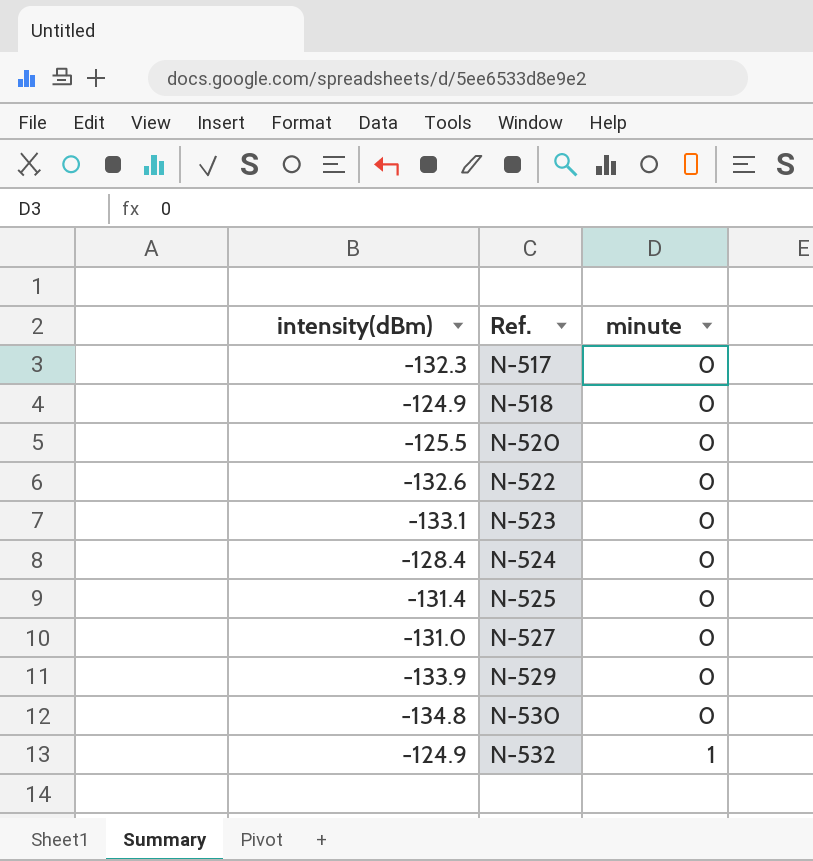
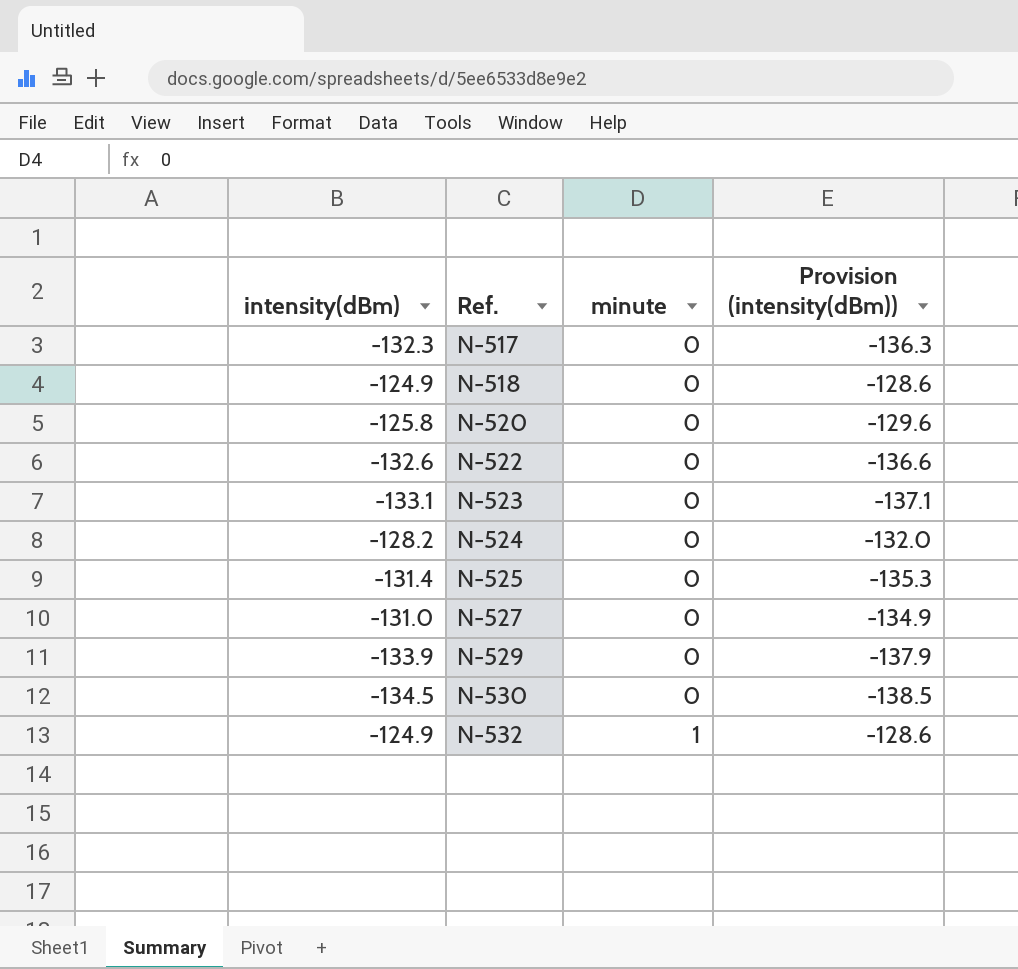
column Provision (intensity(dBm)) | formula: none -> [intensity(dBm)] * 1.03
N-520 | intensity(dBm): -125.5 -> -125.8
N-524 | intensity(dBm): -128.4 -> -128.2
N-530 | intensity(dBm): -134.8 -> -134.5

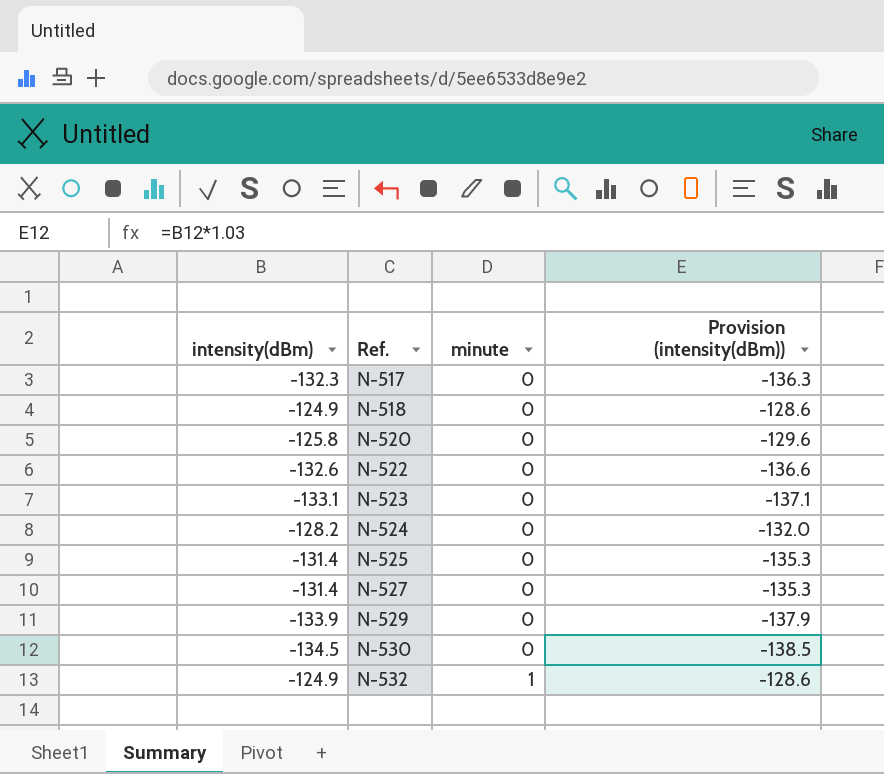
N-527 | intensity(dBm): -131.0 -> -131.4
N-527 | Provision (intensity(dBm)): -134.9 -> -135.3

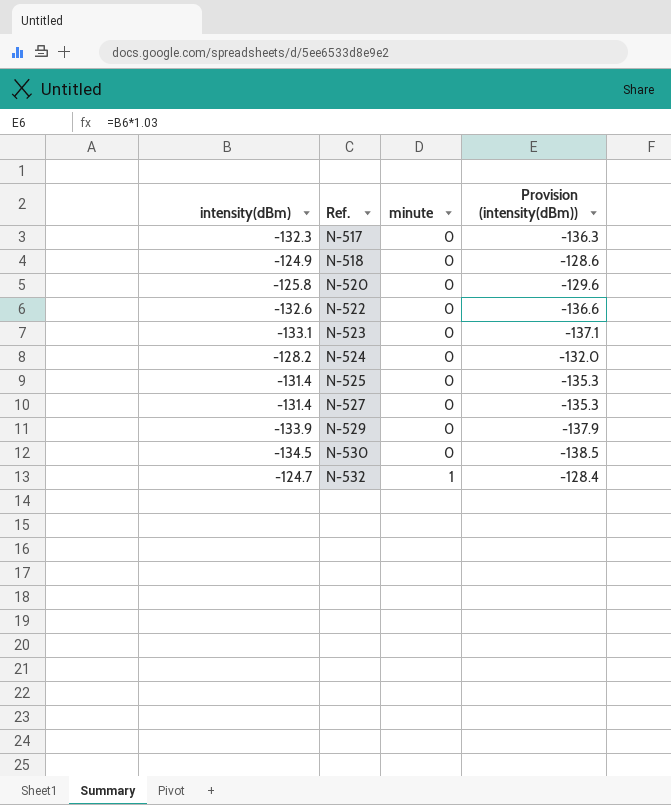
N-532 | intensity(dBm): -124.9 -> -124.7
N-532 | Provision (intensity(dBm)): -128.6 -> -128.4

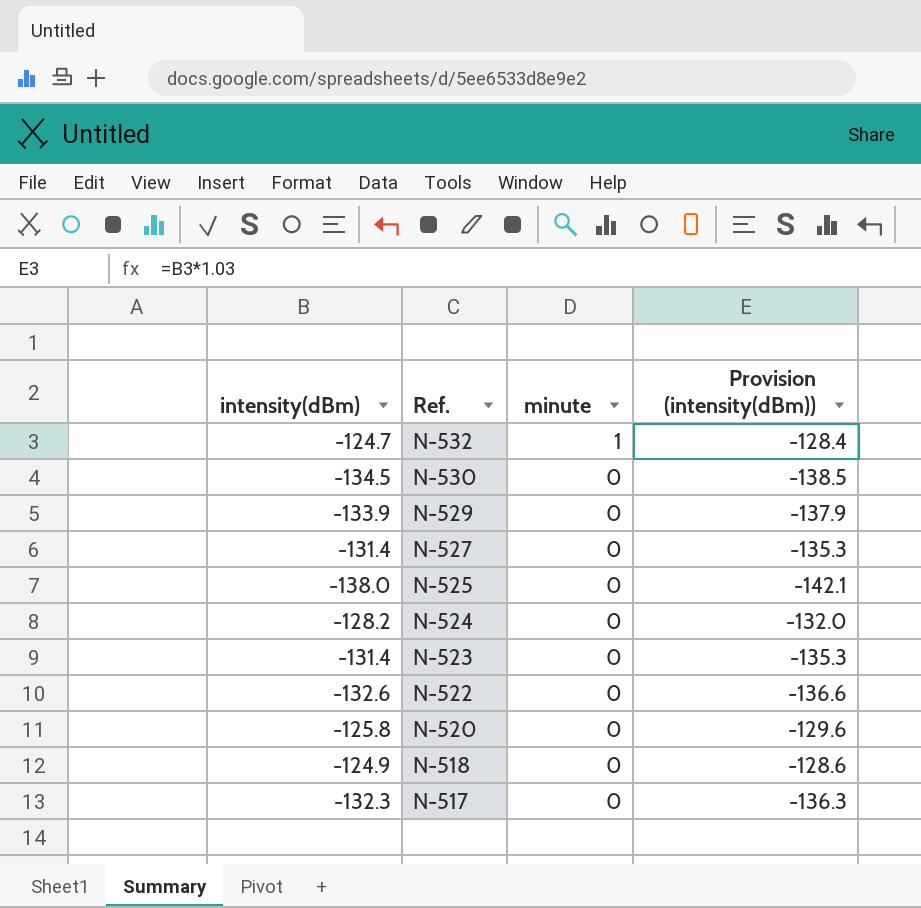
row order: Ref. ascending -> Ref. descending
N-525 | intensity(dBm): -131.4 -> -138.0
N-525 | Provision (intensity(dBm)): -135.3 -> -142.1
N-523 | intensity(dBm): -133.1 -> -131.4
N-523 | Provision (intensity(dBm)): -137.1 -> -135.3

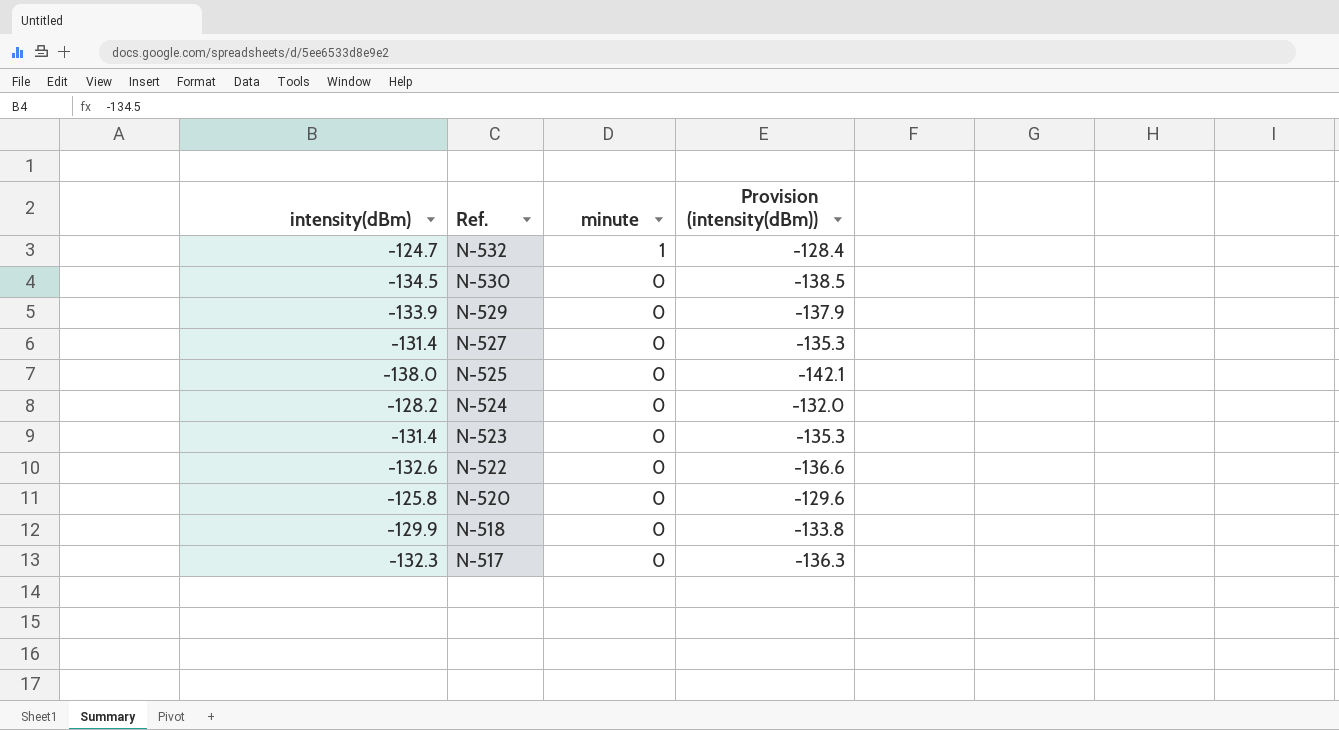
N-518 | intensity(dBm): -124.9 -> -129.9
N-518 | Provision (intensity(dBm)): -128.6 -> -133.8

